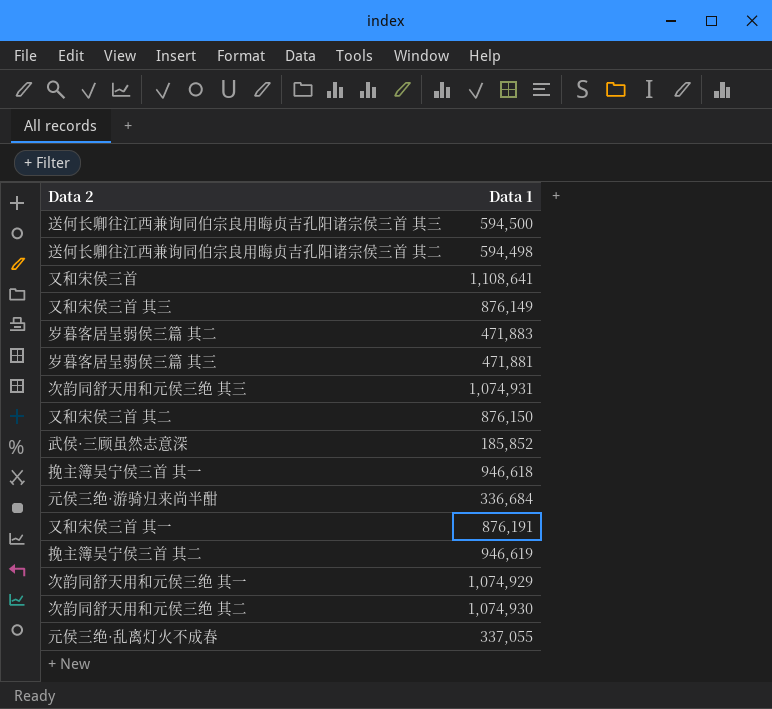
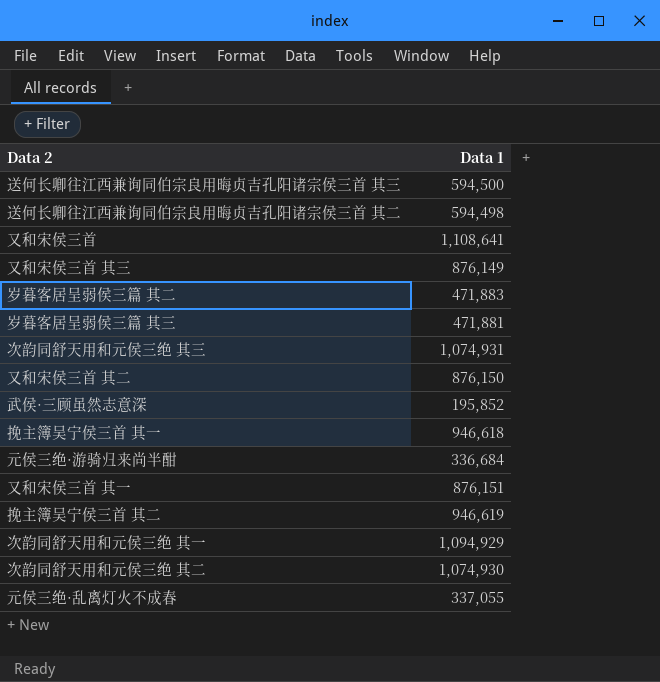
武侯·三顾虽然志意深 | Data 1: 185,852 -> 195,852
又和宋侯三首 其一 | Data 1: 876,191 -> 876,151
次韵同舒天用和元侯三绝 其一 | Data 1: 1,074,929 -> 1,094,929

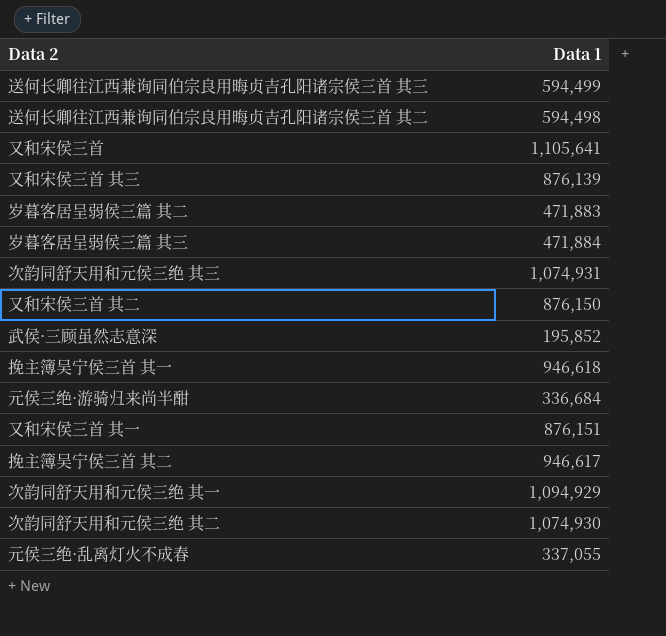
送何长卿往江西兼询同伯宗良用晦贞吉孔阳诸宗侯三首 其三 | Data 1: 594,500 -> 594,499
又和宋侯三首 | Data 1: 1,108,641 -> 1,105,641
又和宋侯三首 其三 | Data 1: 876,149 -> 876,139
岁暮客居呈弱侯三篇 其三 | Data 1: 471,881 -> 471,884
挽主簿吴宁侯三首 其二 | Data 1: 946,619 -> 946,617

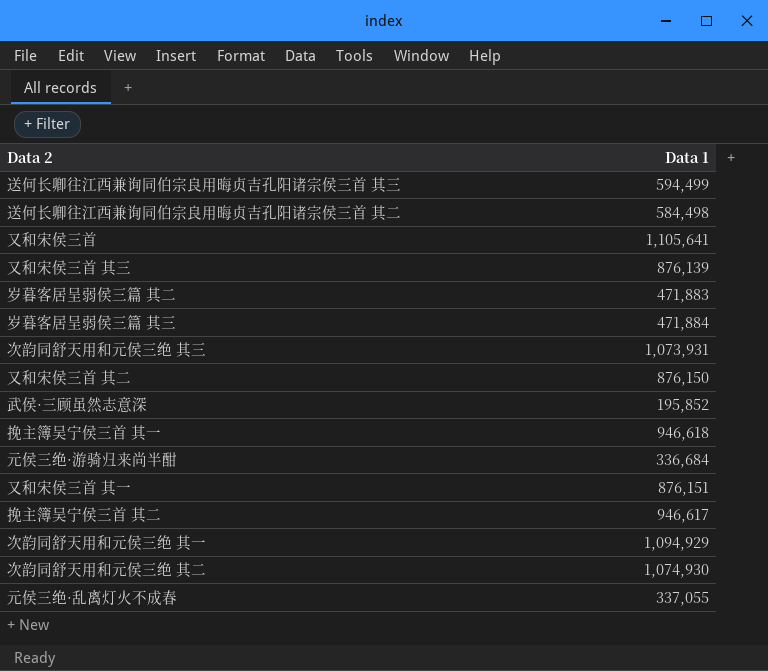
送何长卿往江西兼询同伯宗良用晦贞吉孔阳诸宗侯三首 其二 | Data 1: 594,498 -> 584,498
次韵同舒天用和元侯三绝 其三 | Data 1: 1,074,931 -> 1,073,931

